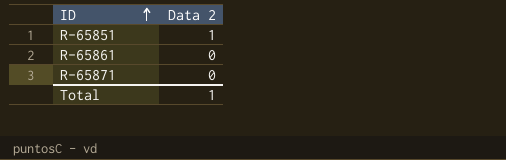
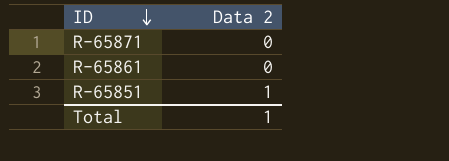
row order: ID ascending -> ID descending

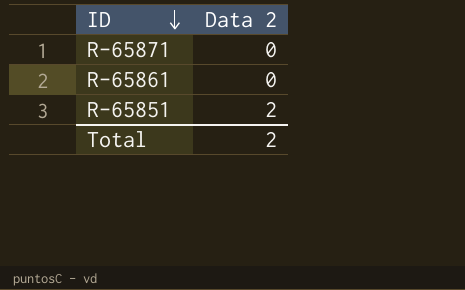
R-65851 | Data 2: 1 -> 2
Total | Data 2: 1 -> 2

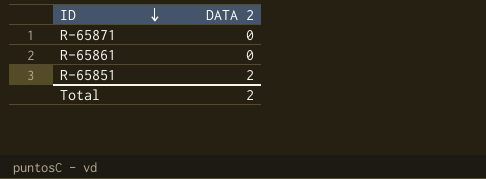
column name: Data 2 -> DATA 2

